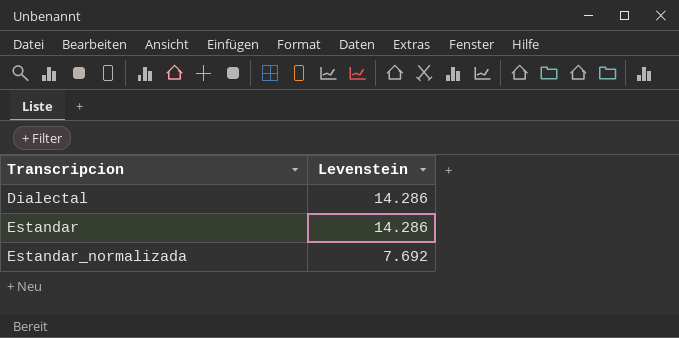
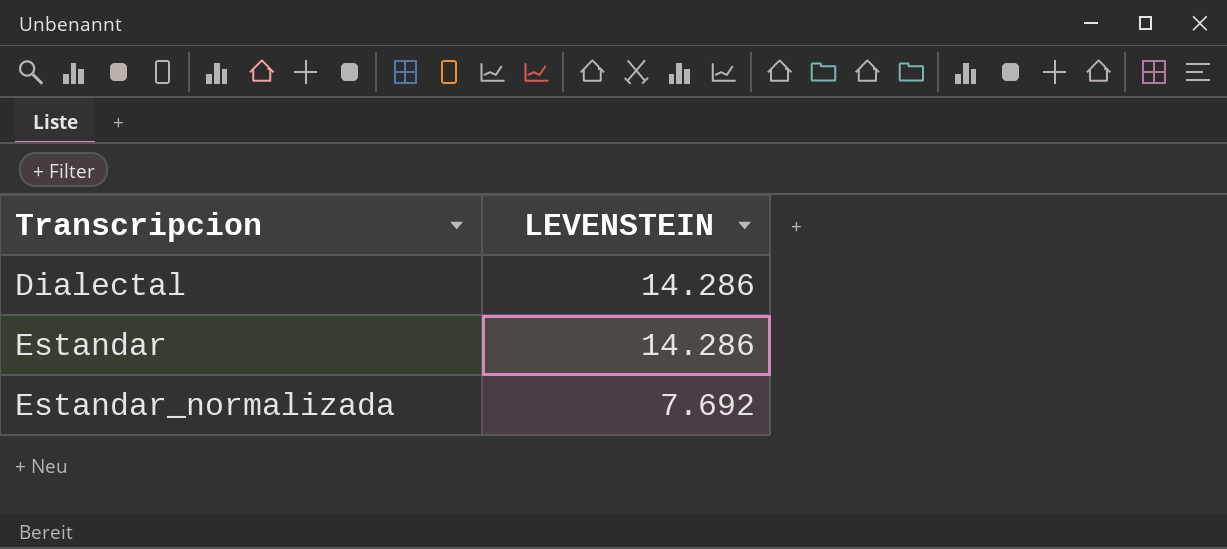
column name: Levenstein -> LEVENSTEIN

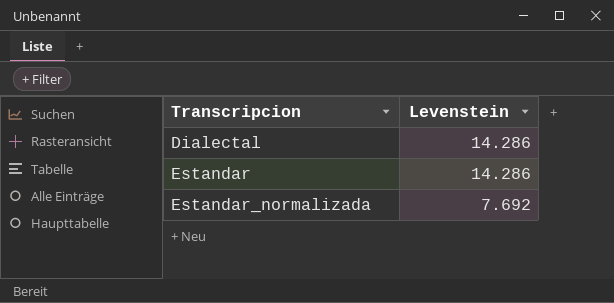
column name: LEVENSTEIN -> Levenstein

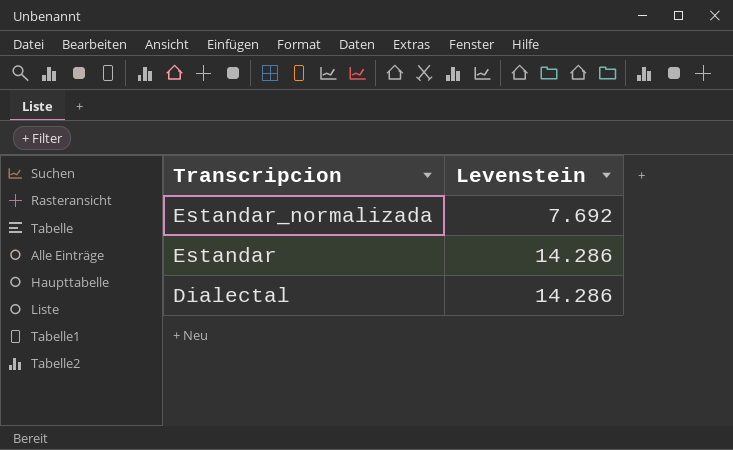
row order: Transcripcion ascending -> Transcripcion descending

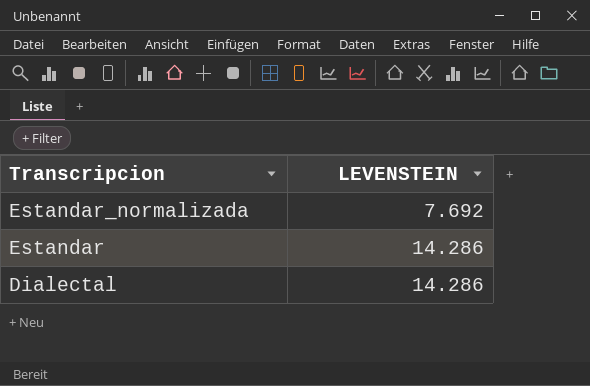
column name: Levenstein -> LEVENSTEIN

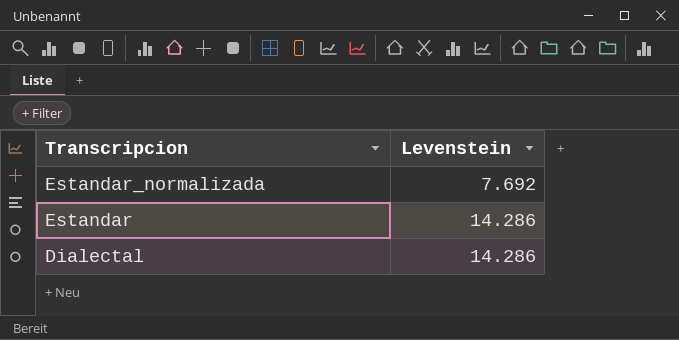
column name: LEVENSTEIN -> Levenstein

